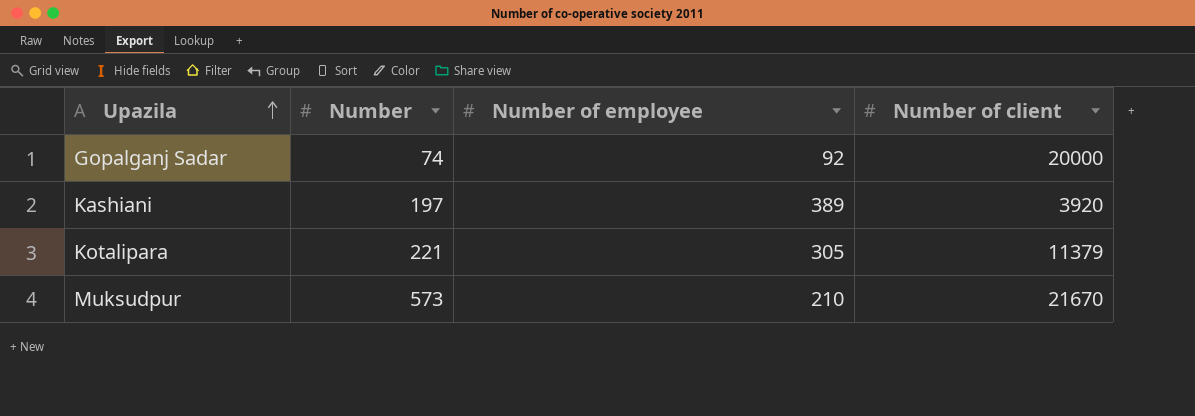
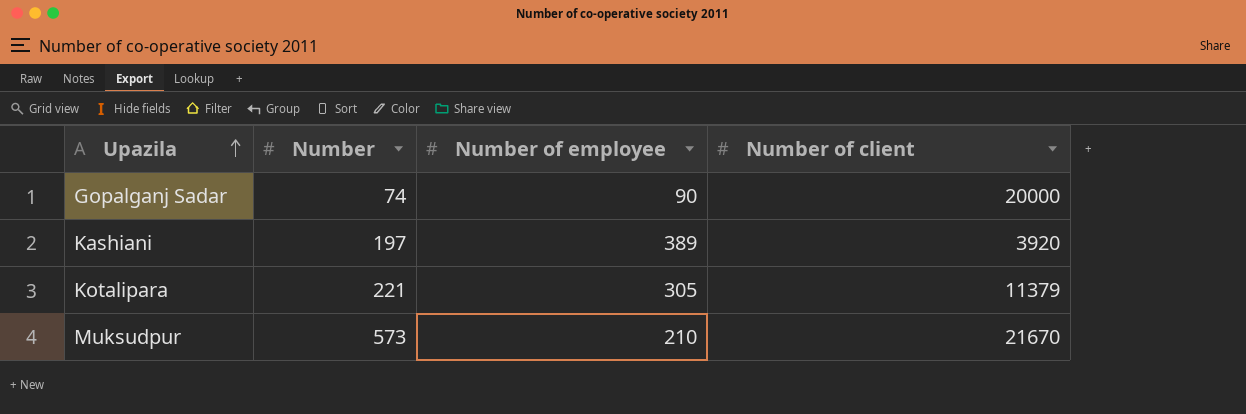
Gopalganj Sadar | Number of employee: 92 -> 90

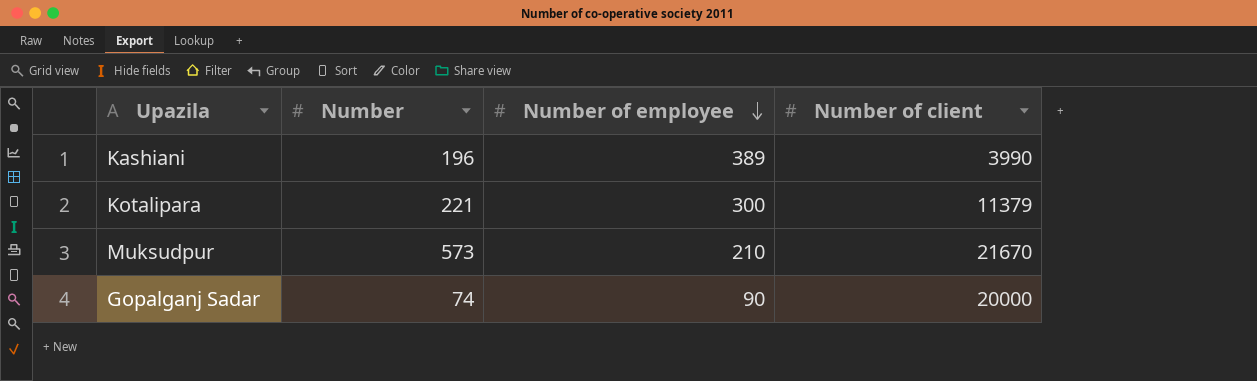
row order: Upazila ascending -> Number of employee descending
Kashiani | Number: 197 -> 196
Kashiani | Number of client: 3920 -> 3990
Kotalipara | Number of employee: 305 -> 300

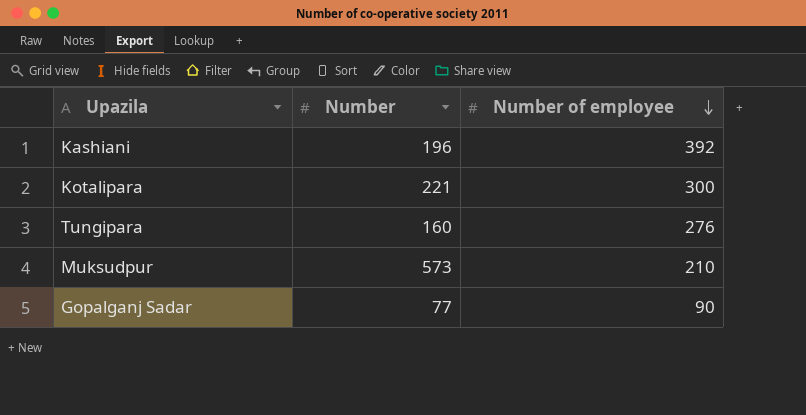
column Number of client | position: 4 -> none
Kashiani | Number of employee: 389 -> 392
row Tungipara: none -> 160 | 276
Gopalganj Sadar | Number: 74 -> 77

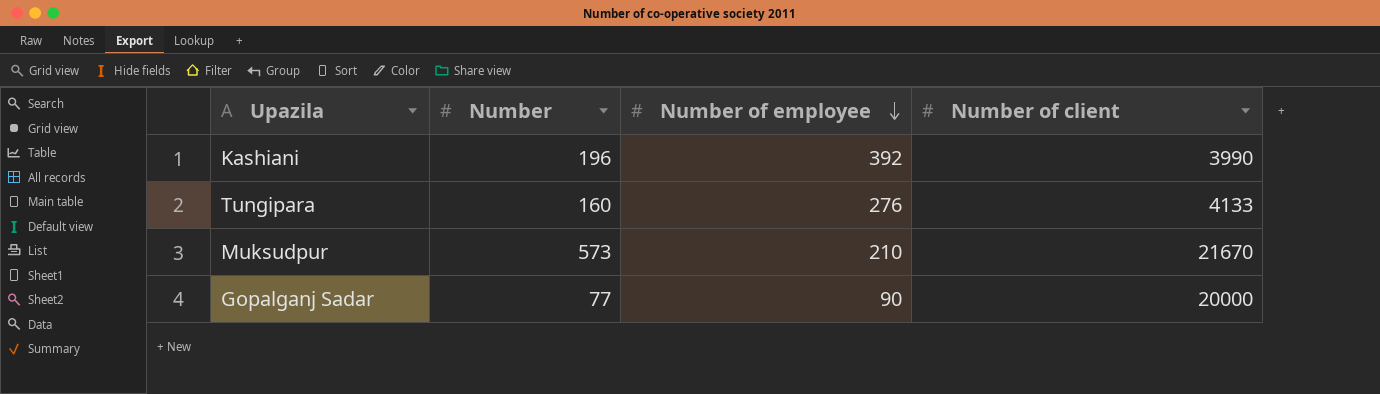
column Number of client | position: none -> 4
row Kotalipara: 221 | 300 -> none

